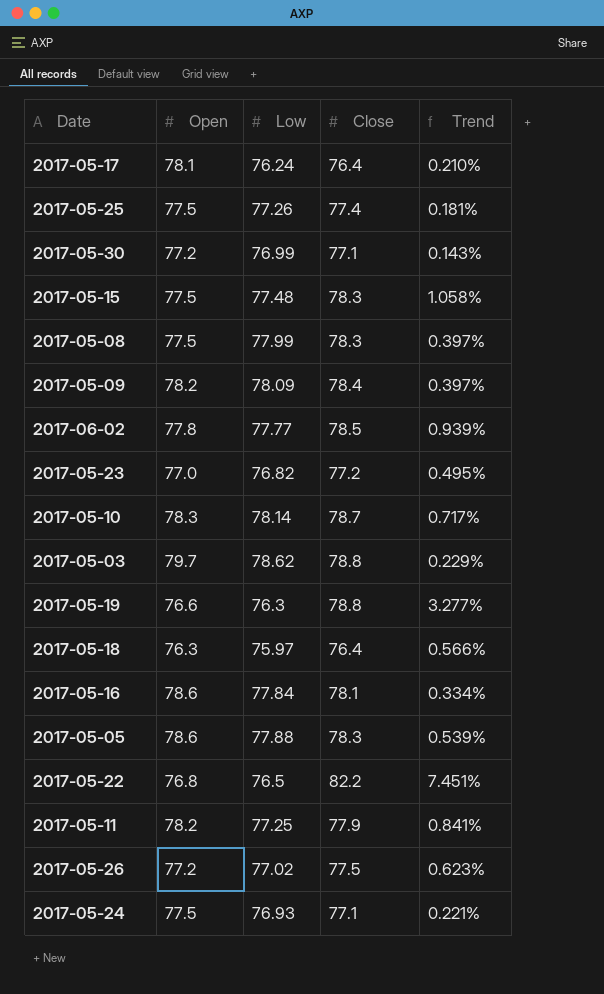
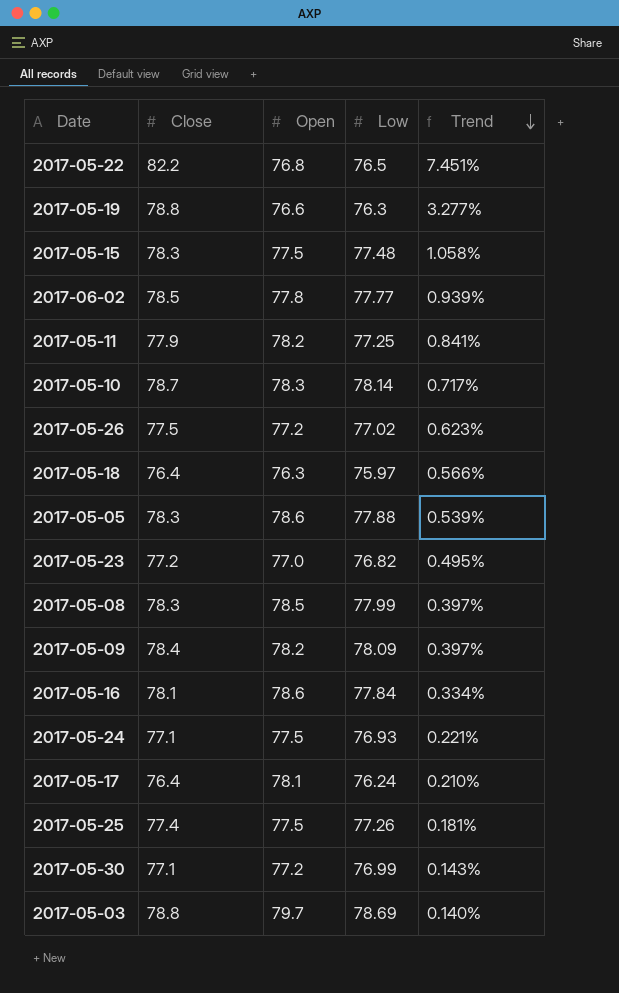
row order: none -> Trend descending
column Close | position: 4 -> 2
2017-05-08 | Open: 77.5 -> 78.5
2017-05-03 | Low: 78.62 -> 78.69
2017-05-03 | Trend: 0.229% -> 0.140%

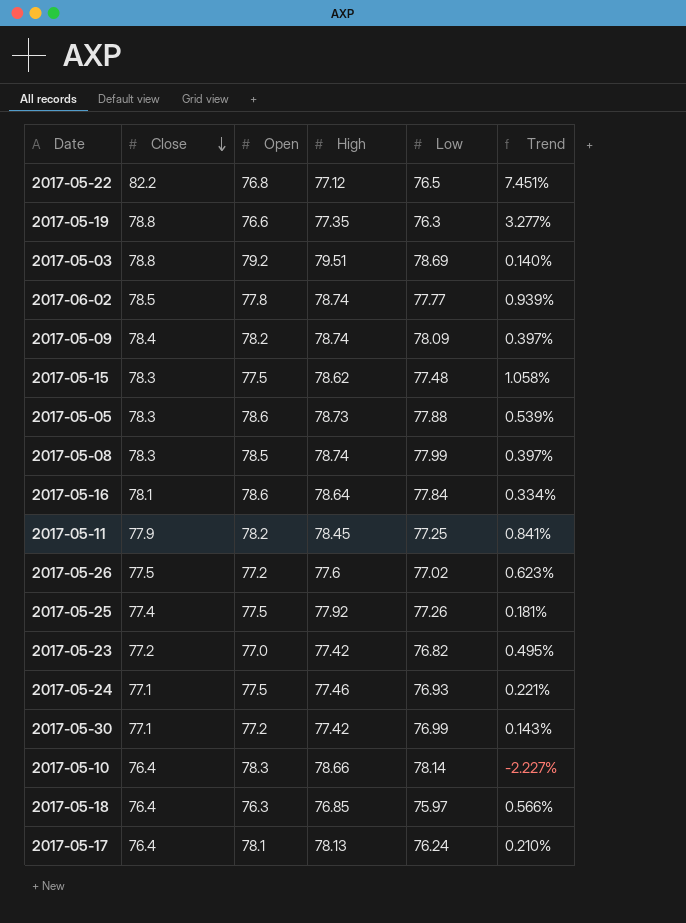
row order: Trend descending -> Close descending
column High | position: none -> 4
2017-05-03 | Open: 79.7 -> 79.2
2017-05-10 | Close: 78.7 -> 76.4
2017-05-10 | Trend: 0.717% -> -2.227%

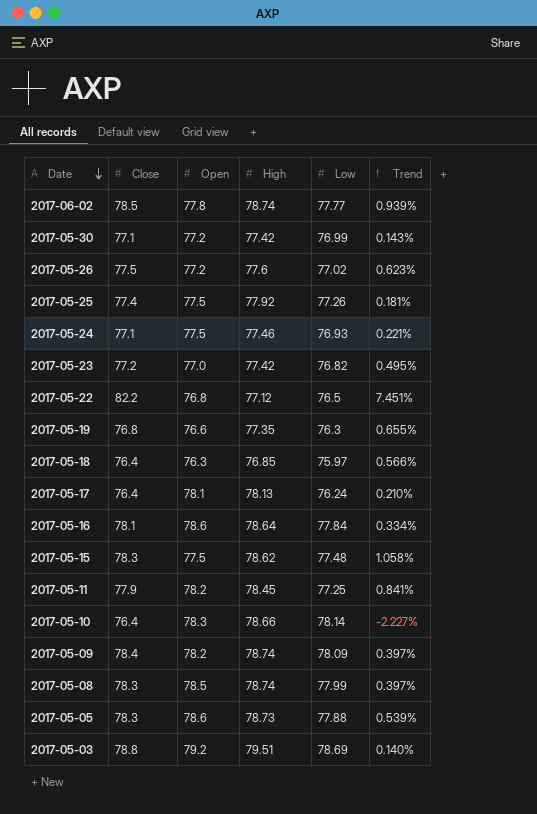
row order: Close descending -> Date descending
2017-05-19 | Close: 78.8 -> 76.8
2017-05-19 | Trend: 3.277% -> 0.655%

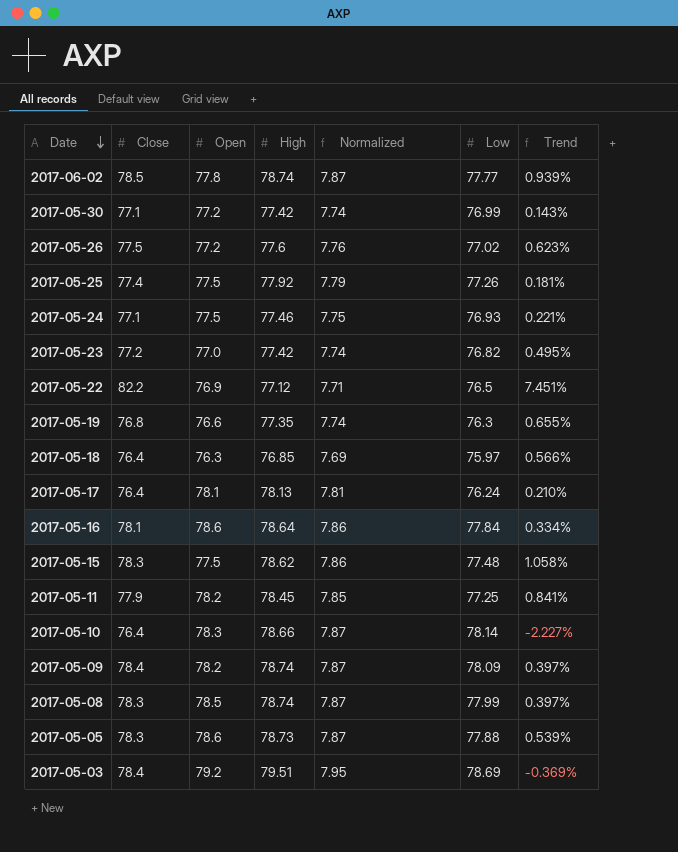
column Normalized | formula: none -> [High] * 0.1
2017-05-22 | Open: 76.8 -> 76.9
2017-05-03 | Close: 78.8 -> 78.4
2017-05-03 | Trend: 0.140% -> -0.369%

